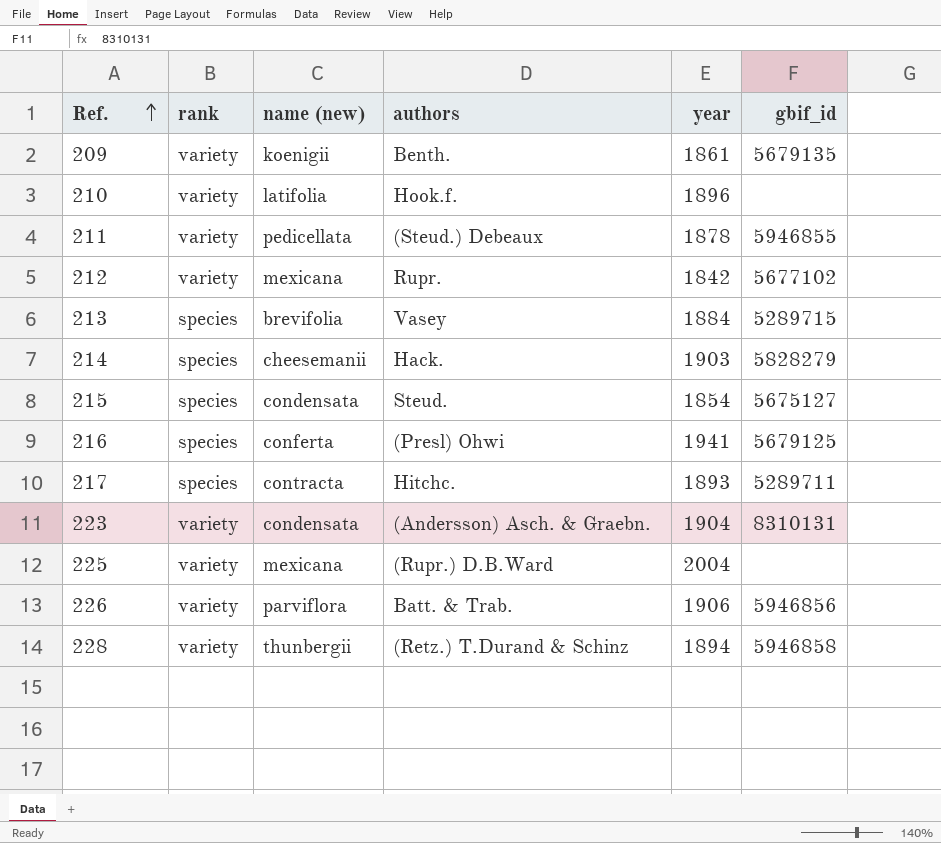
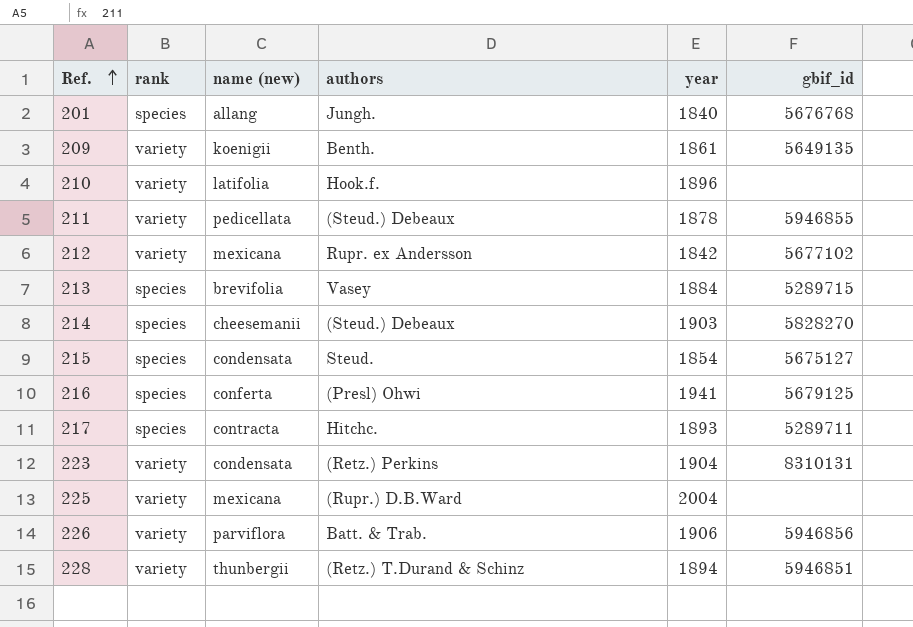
row 201: none -> species | allang | Jungh. | 1840 | 5676768
209 | gbif_id: 5679135 -> 5649135
212 | authors: Rupr. -> Rupr. ex Andersson
214 | authors: Hack. -> (Steud.) Debeaux
214 | gbif_id: 5828279 -> 5828270
223 | authors: (Andersson) Asch. & Graebn. -> (Retz.) Perkins
228 | gbif_id: 5946858 -> 5946851

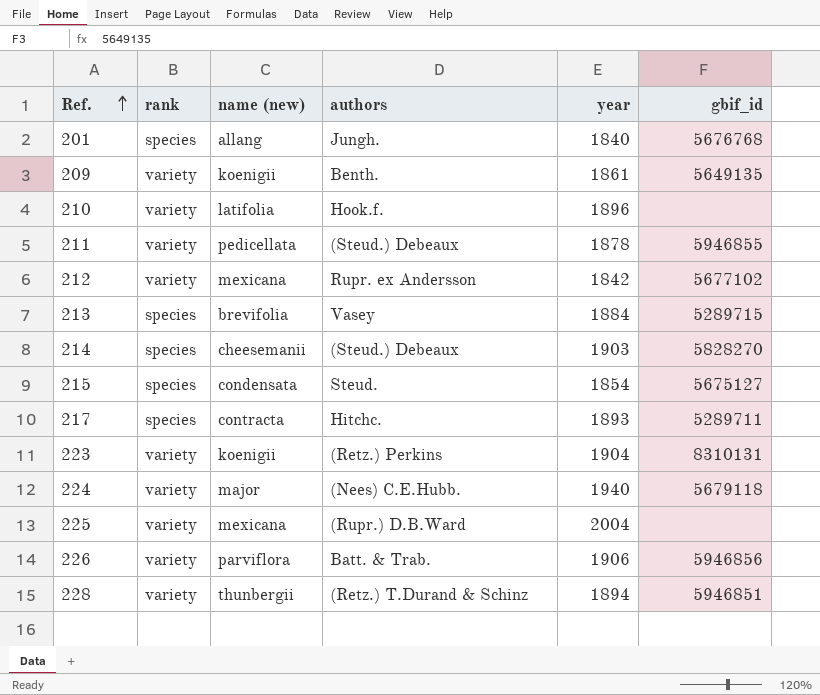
row 216: species | conferta | (Presl) Ohwi | 1941 | 5679125 -> none
223 | name (new): condensata -> koenigii
row 224: none -> variety | major | (Nees) C.E.Hubb. | 1940 | 5679118

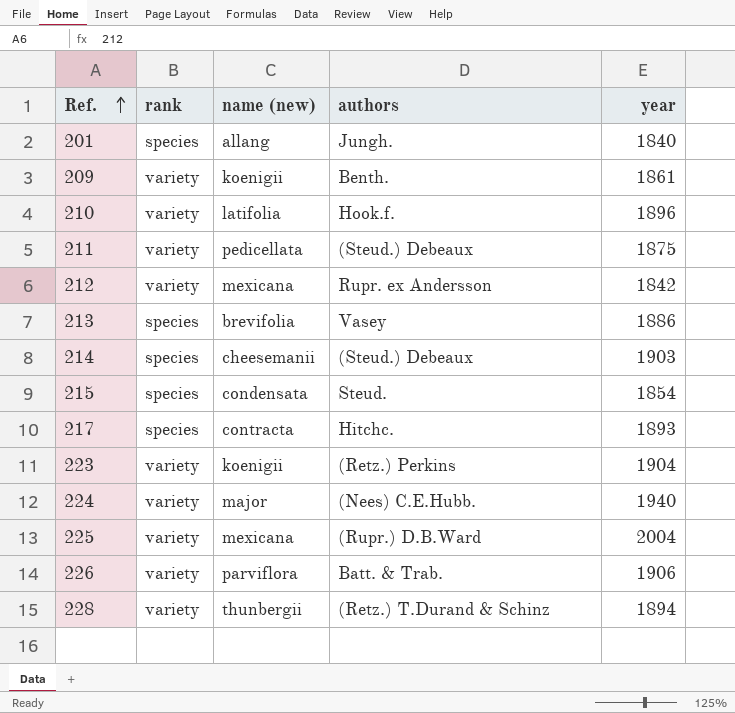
column gbif_id | position: 6 -> none
211 | year: 1878 -> 1875
213 | year: 1884 -> 1886

